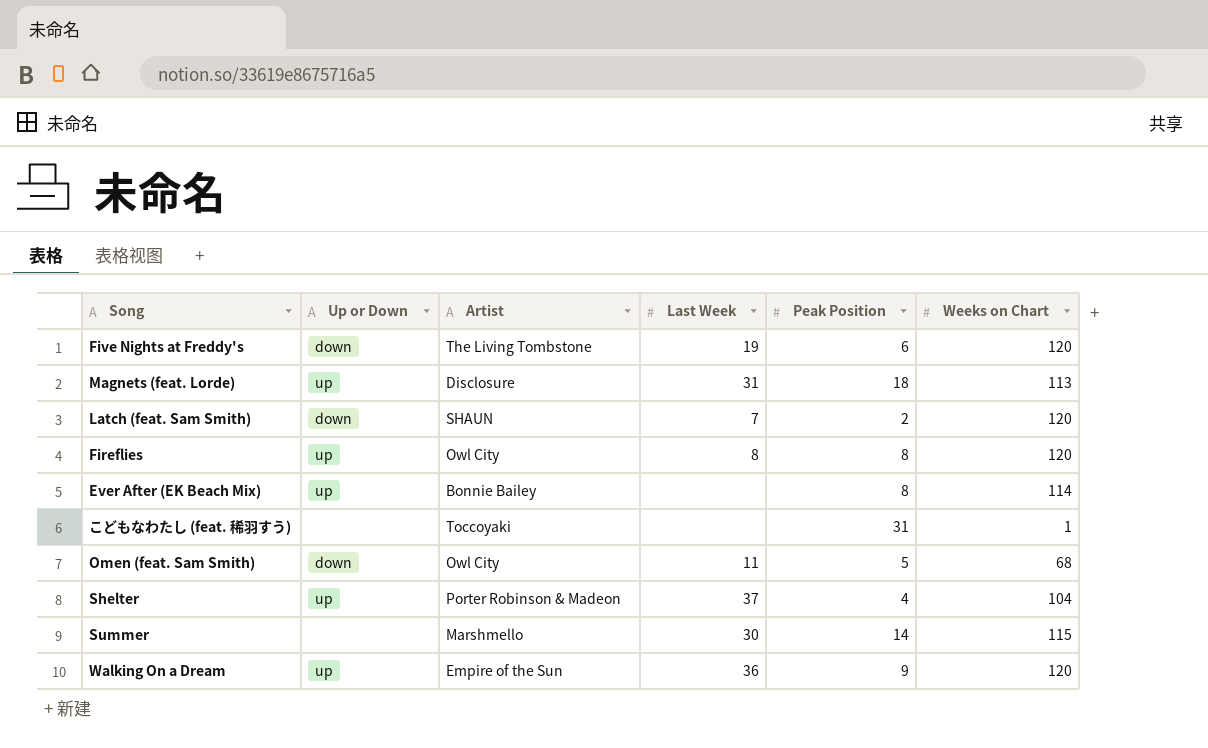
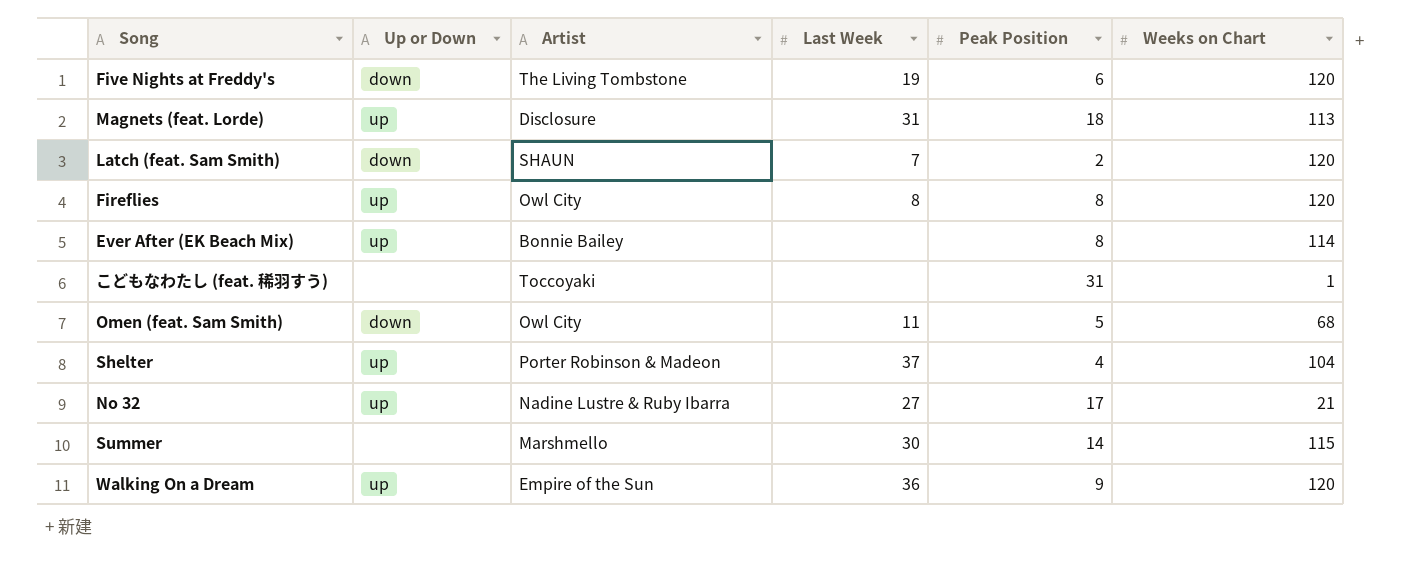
row No 32: none -> up | Nadine Lustre & Ruby Ibarra | 27 | 17 | 21

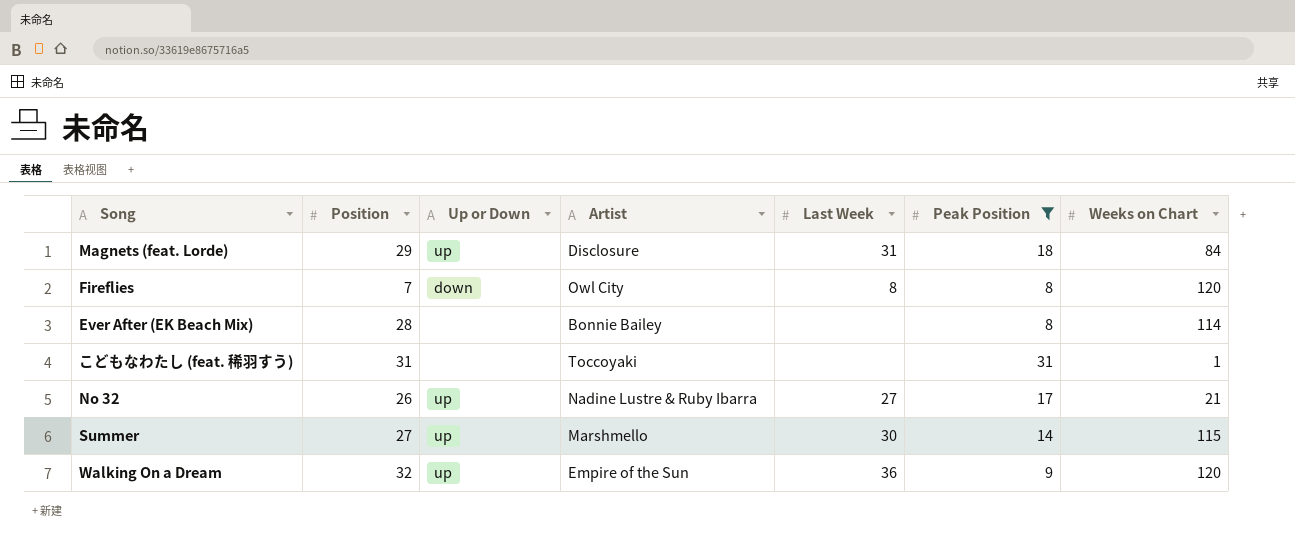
filter: none -> Peak Position >= 8
column Position | position: none -> 2
Magnets (feat. Lorde) | Weeks on Chart: 113 -> 84
Fireflies | Up or Down: up -> down
Ever After (EK Beach Mix) | Up or Down: up -> none
Summer | Up or Down: none -> up

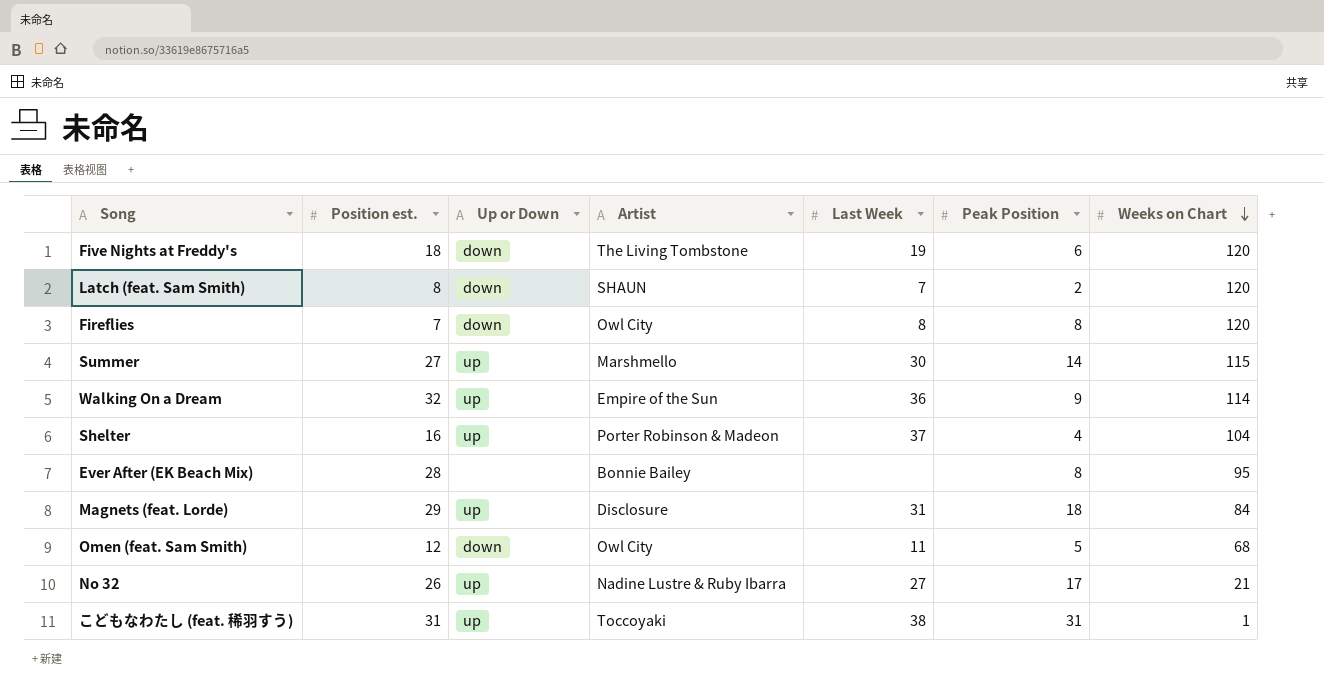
filter: Peak Position >= 8 -> none
row order: none -> Weeks on Chart descending
column name: Position -> Position est.
Walking On a Dream | Weeks on Chart: 120 -> 114
Ever After (EK Beach Mix) | Weeks on Chart: 114 -> 95
こどもなわたし (feat. 稀羽すう) | Up or Down: none -> up
こどもなわたし (feat. 稀羽すう) | Last Week: none -> 38

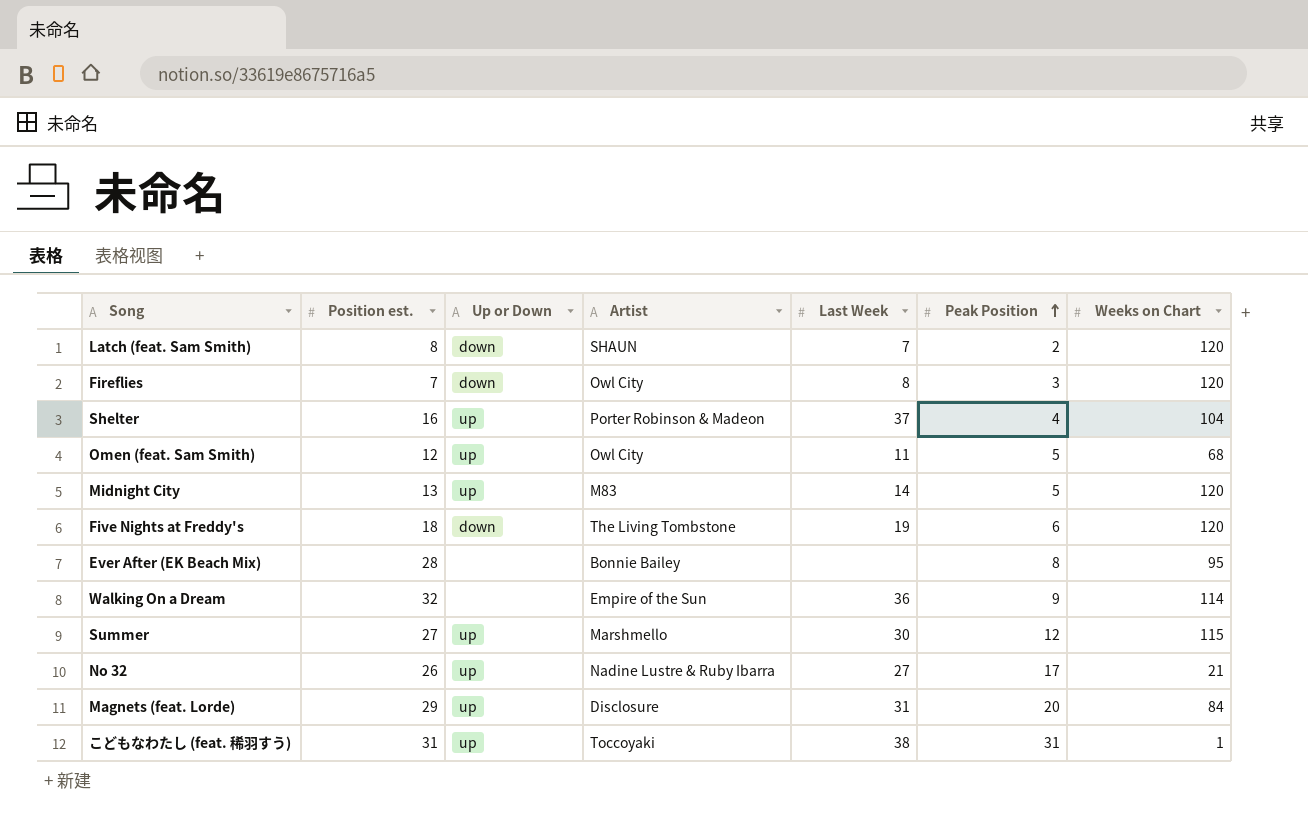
row order: Weeks on Chart descending -> Peak Position ascending
Fireflies | Peak Position: 8 -> 3
Omen (feat. Sam Smith) | Up or Down: down -> up
row Midnight City: none -> 13 | up | M83 | 14 | 5 | 120
Walking On a Dream | Up or Down: up -> none
Summer | Peak Position: 14 -> 12
Magnets (feat. Lorde) | Peak Position: 18 -> 20

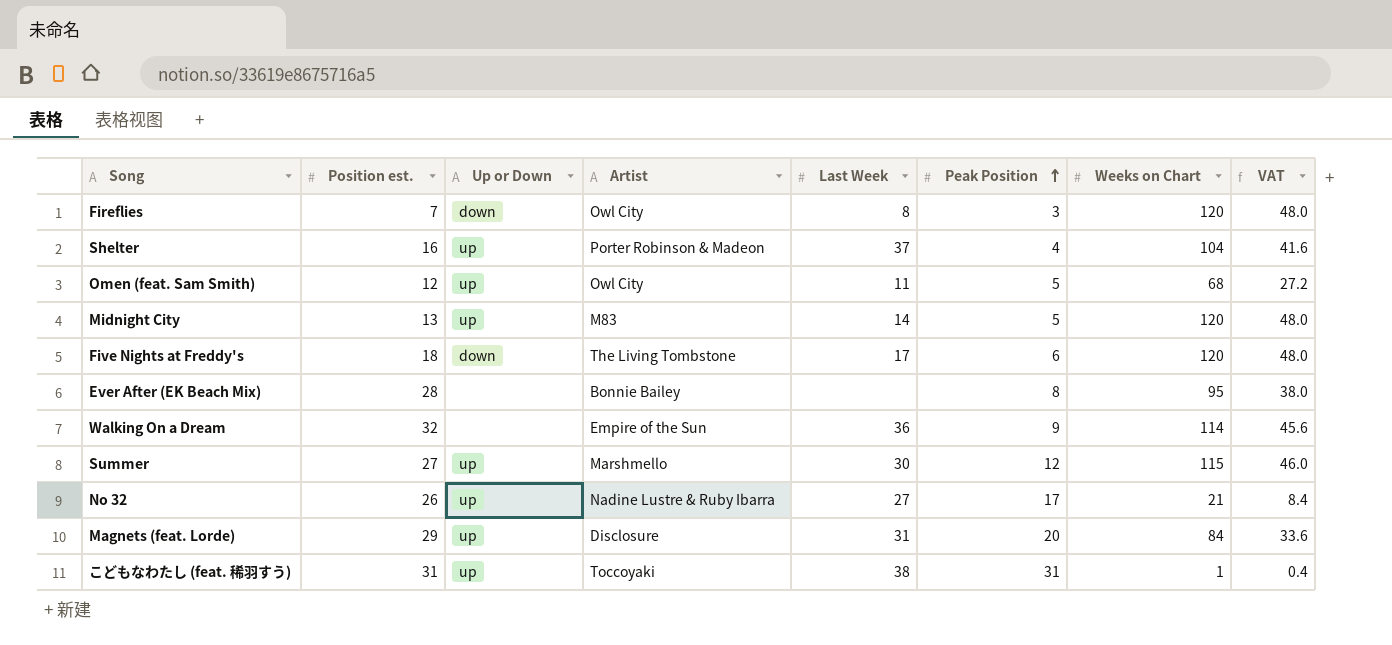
column VAT | formula: none -> [Weeks on Chart] * 0.4
row Latch (feat. Sam Smith): 8 | down | SHAUN | 7 | 2 | 120 -> none
Five Nights at Freddy's | Last Week: 19 -> 17

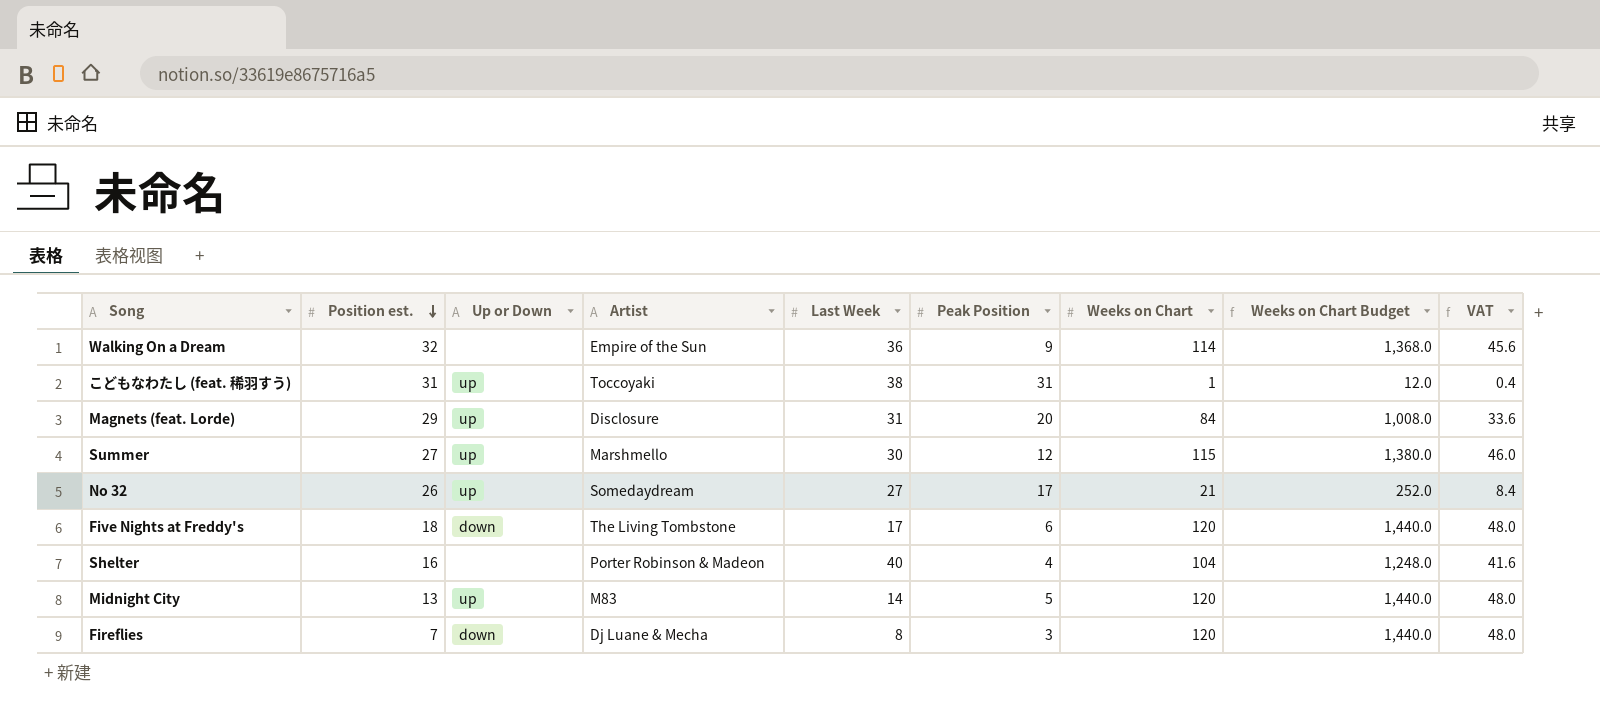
row order: Peak Position ascending -> Position est. descending
column Weeks on Chart Budget | formula: none -> [Weeks on Chart] * 12
row Omen (feat. Sam Smith): 12 | up | Owl City | 11 | 5 | 68 | 27.2 -> none
row Ever After (EK Beach Mix): 28 | none | Bonnie Bailey | none | 8 | 95 | 38.0 -> none
No 32 | Artist: Nadine Lustre & Ruby Ibarra -> Somedaydream
Shelter | Up or Down: up -> none
Shelter | Last Week: 37 -> 40
Fireflies | Artist: Owl City -> Dj Luane & Mecha

